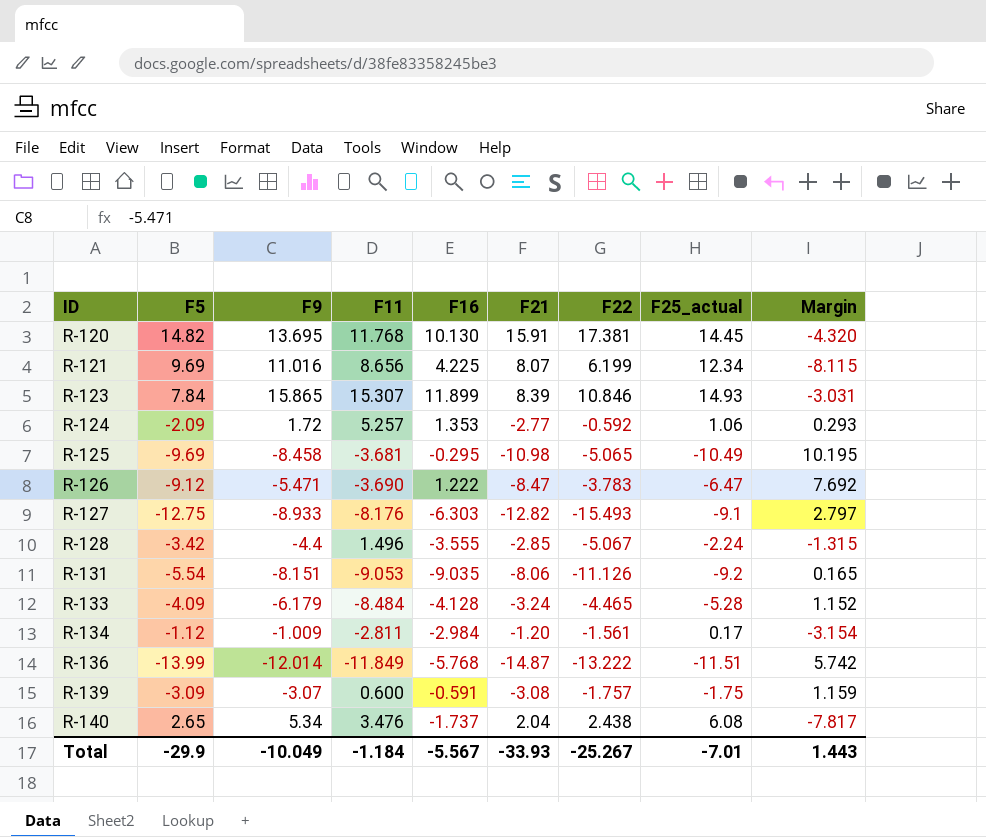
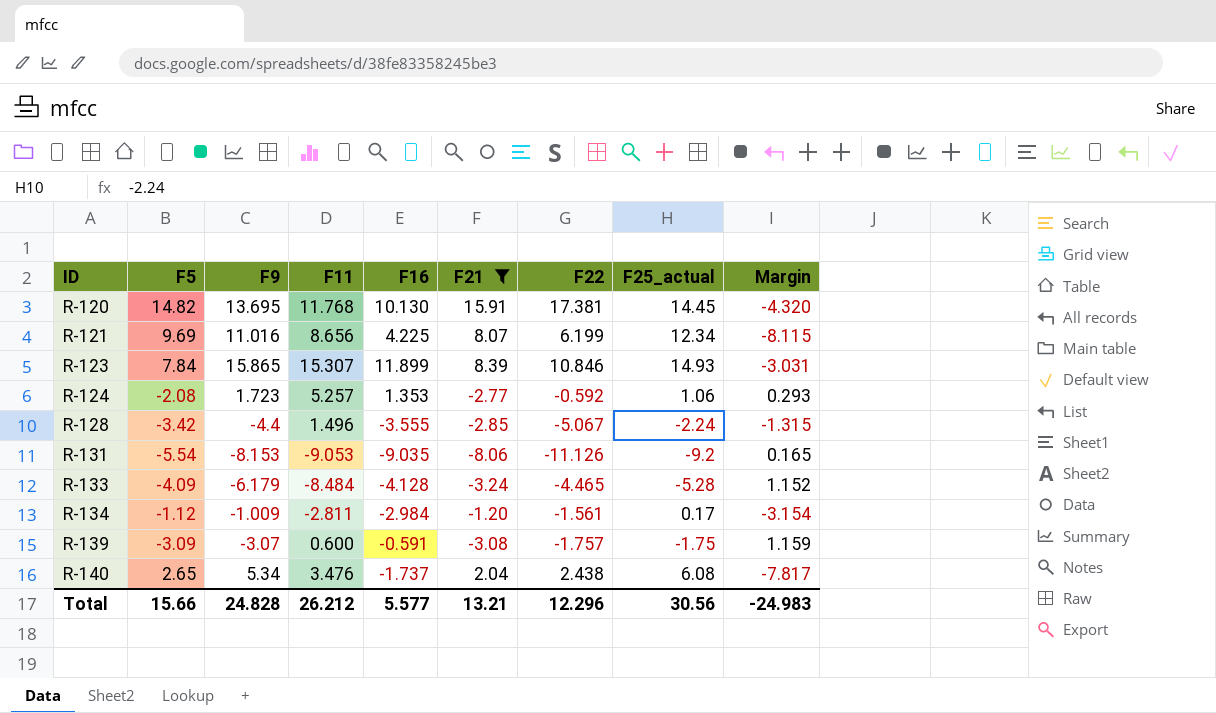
filter: none -> F21 >= -8.06
R-124 | F5: -2.09 -> -2.08
R-124 | F9: 1.72 -> 1.723
R-131 | F9: -8.151 -> -8.153
Total | F5: -29.9 -> 15.66
Total | F9: -10.049 -> 24.828
Total | F11: -1.184 -> 26.212
Total | F16: -5.567 -> 5.577
Total | F21: -33.93 -> 13.21
Total | F22: -25.267 -> 12.296
Total | F25_actual: -7.01 -> 30.56
Total | Margin: 1.443 -> -24.983

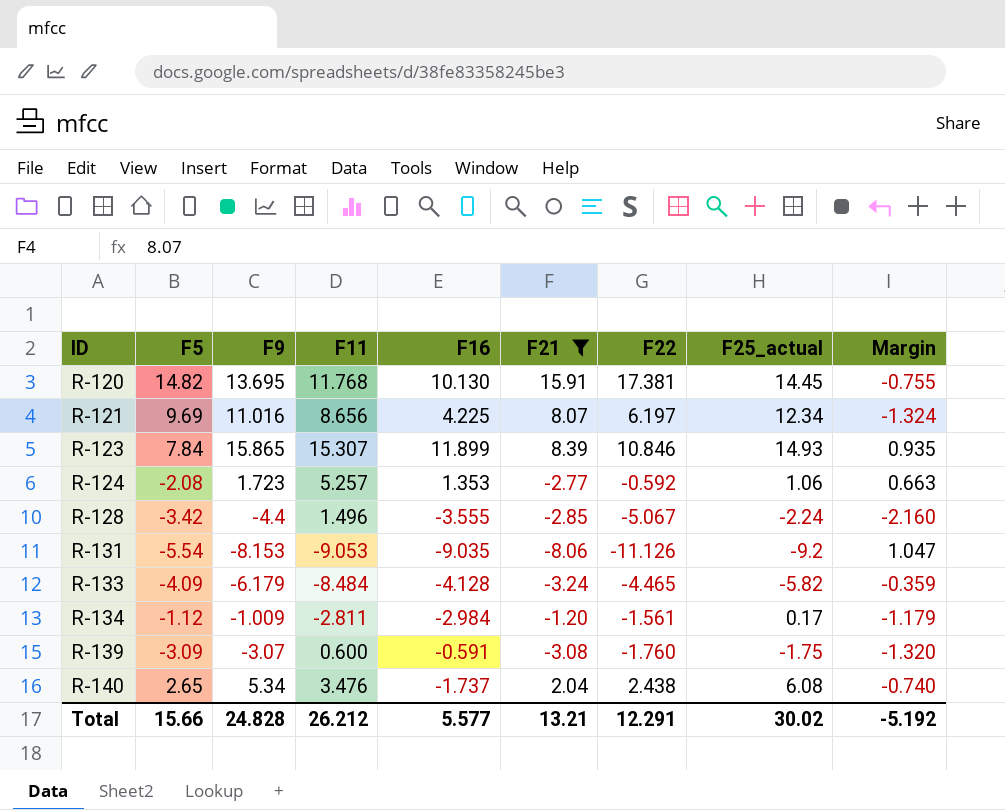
column Margin | formula: [F16] - [F25_actual] -> [F9] - [F25_actual]
R-121 | F22: 6.199 -> 6.197
R-133 | F25_actual: -5.28 -> -5.82
R-139 | F22: -1.757 -> -1.760
Total | F22: 12.296 -> 12.291
Total | F25_actual: 30.56 -> 30.02
Total | Margin: -24.983 -> -5.192

